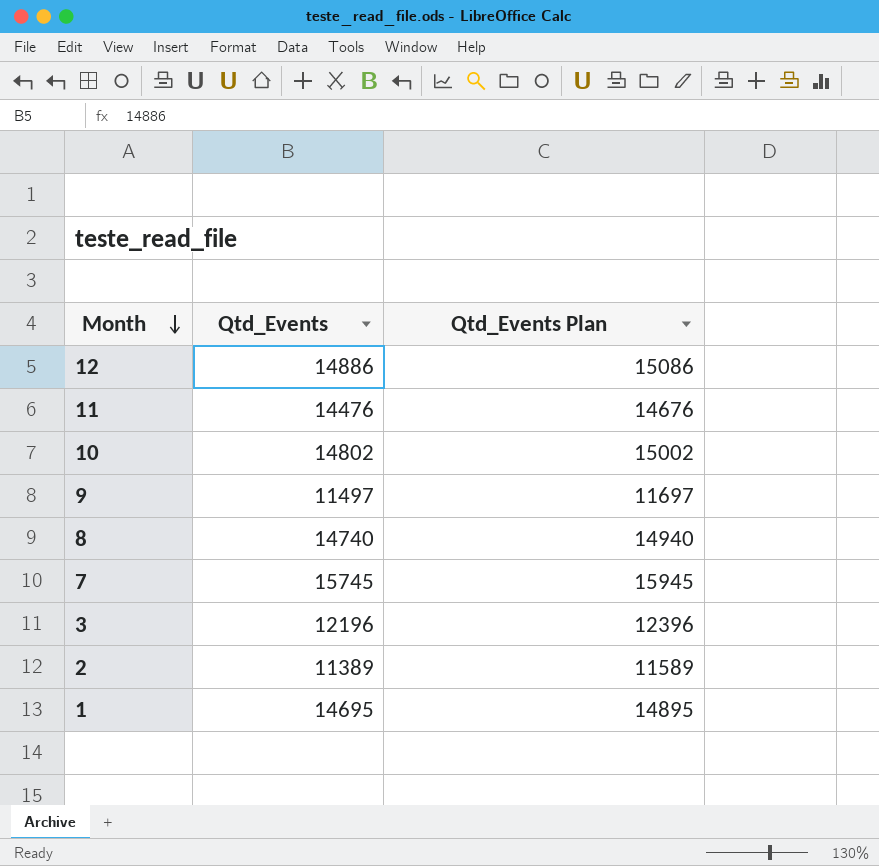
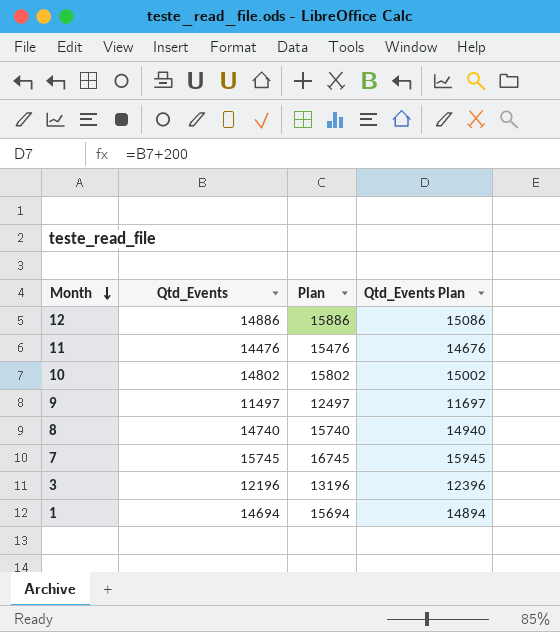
column Plan | formula: none -> [Qtd_Events] + 1000
row 2: 11389 | 11589 -> none
1 | Qtd_Events: 14695 -> 14694
1 | Qtd_Events Plan: 14895 -> 14894

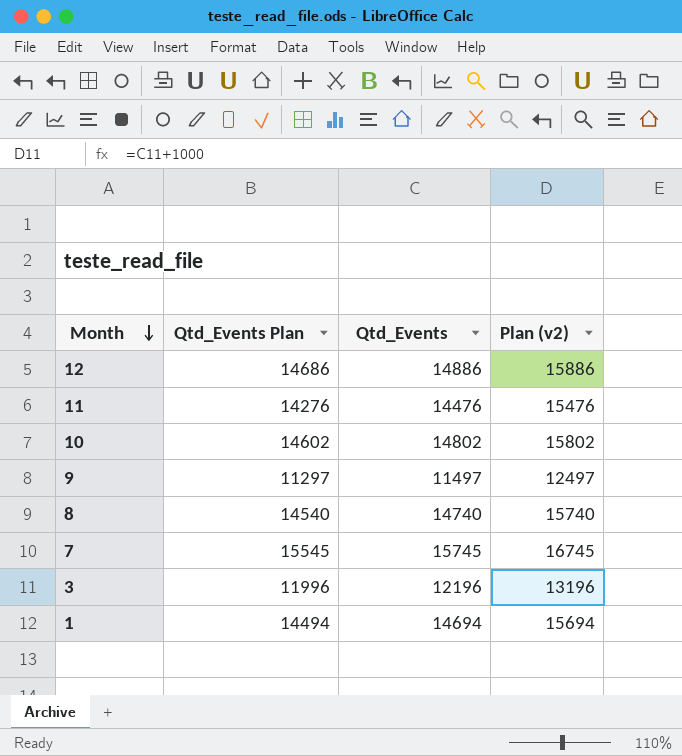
column Qtd_Events Plan | formula: [Qtd_Events] + 200 -> [Qtd_Events] - 200
column Qtd_Events Plan | position: 4 -> 2
column name: Plan -> Plan (v2)

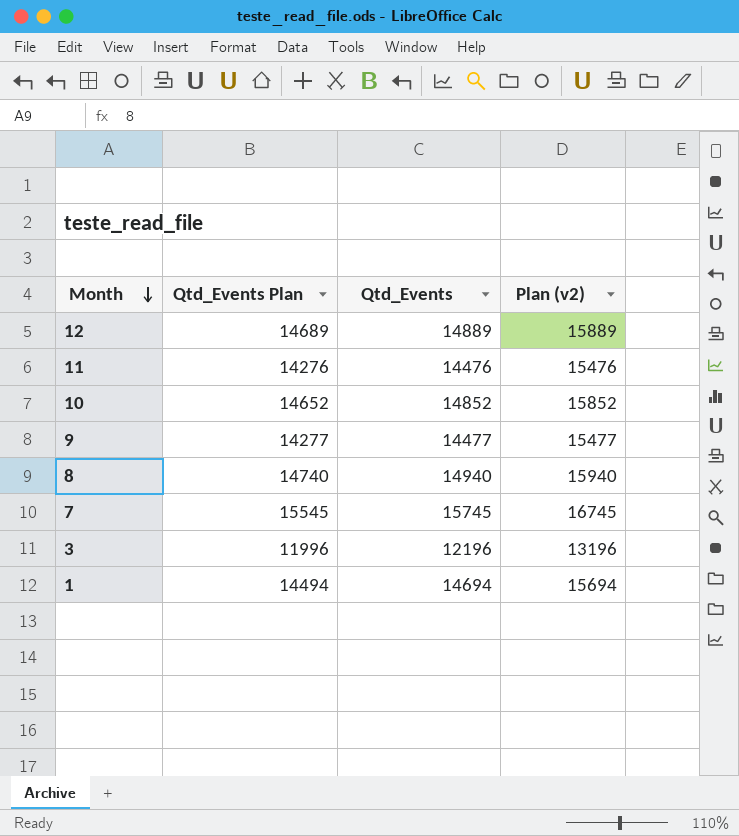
12 | Qtd_Events Plan: 14686 -> 14689
12 | Qtd_Events: 14886 -> 14889
12 | Plan (v2): 15886 -> 15889
10 | Qtd_Events Plan: 14602 -> 14652
10 | Qtd_Events: 14802 -> 14852
10 | Plan (v2): 15802 -> 15852
9 | Qtd_Events Plan: 11297 -> 14277
9 | Qtd_Events: 11497 -> 14477
9 | Plan (v2): 12497 -> 15477
8 | Qtd_Events Plan: 14540 -> 14740
8 | Qtd_Events: 14740 -> 14940
8 | Plan (v2): 15740 -> 15940

